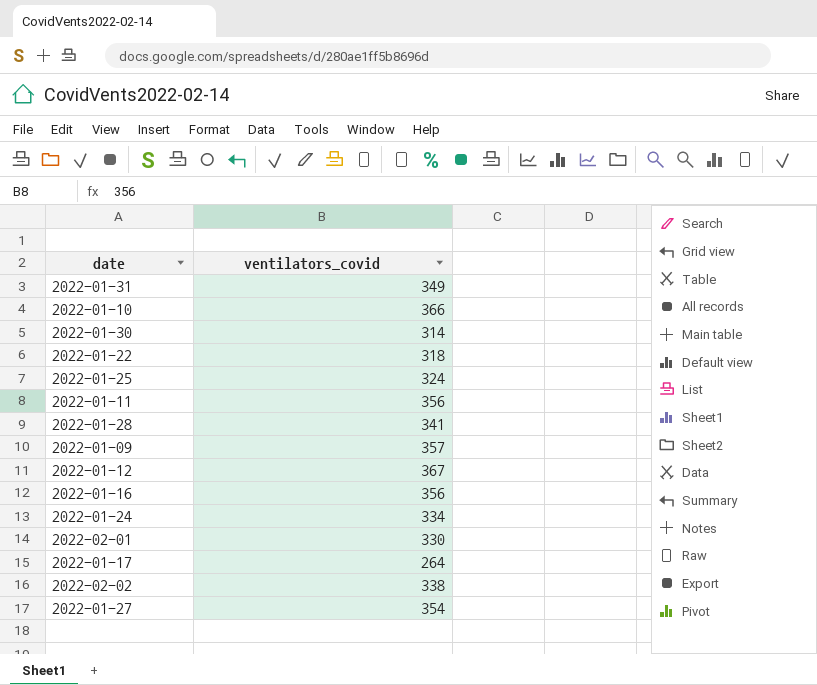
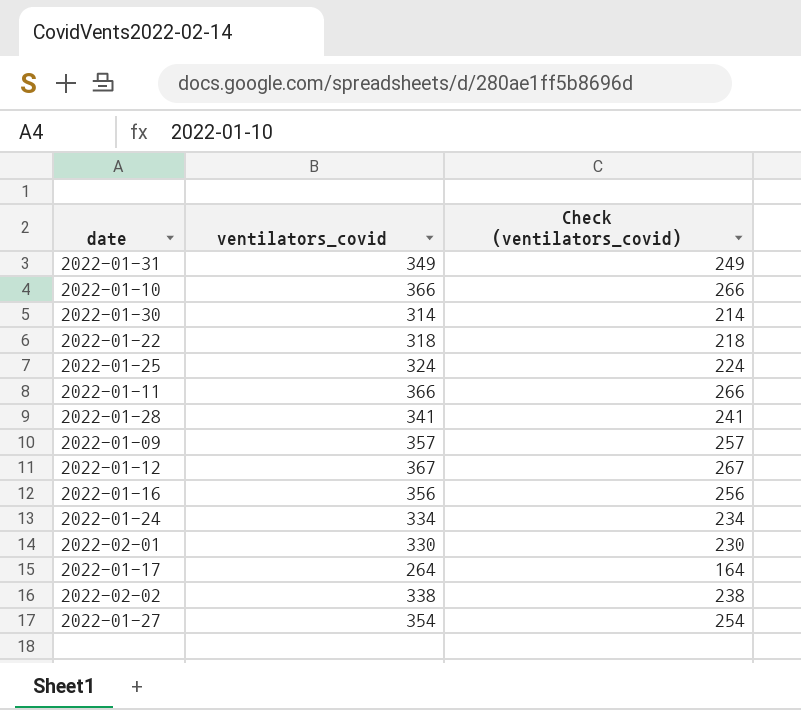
column Check (ventilators_covid) | formula: none -> [ventilators_covid] - 100
2022-01-11 | ventilators_covid: 356 -> 366

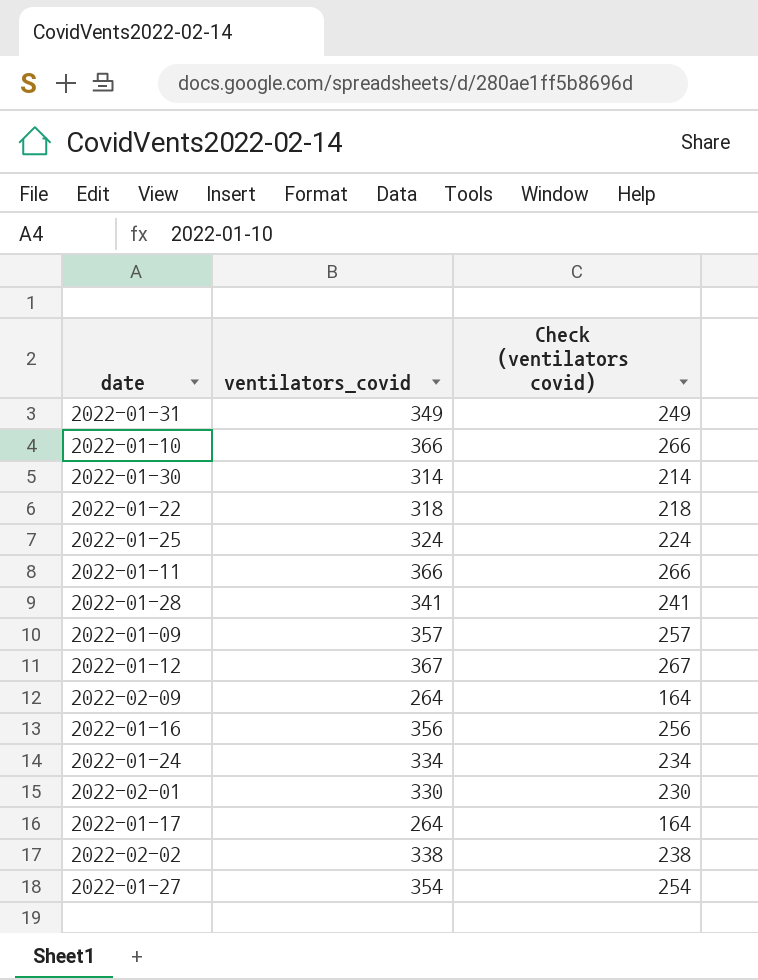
column name: Check (ventilators_covid) -> Check (ventilators covid)
row 2022-02-09: none -> 264 | 164

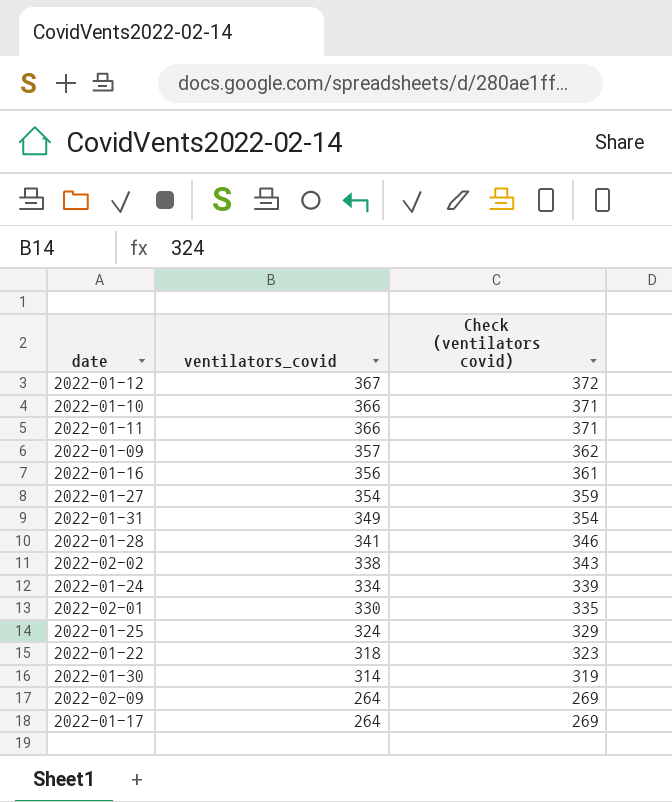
row order: none -> ventilators_covid descending
column Check (ventilators covid) | formula: [ventilators_covid] - 100 -> [ventilators_covid] + 5

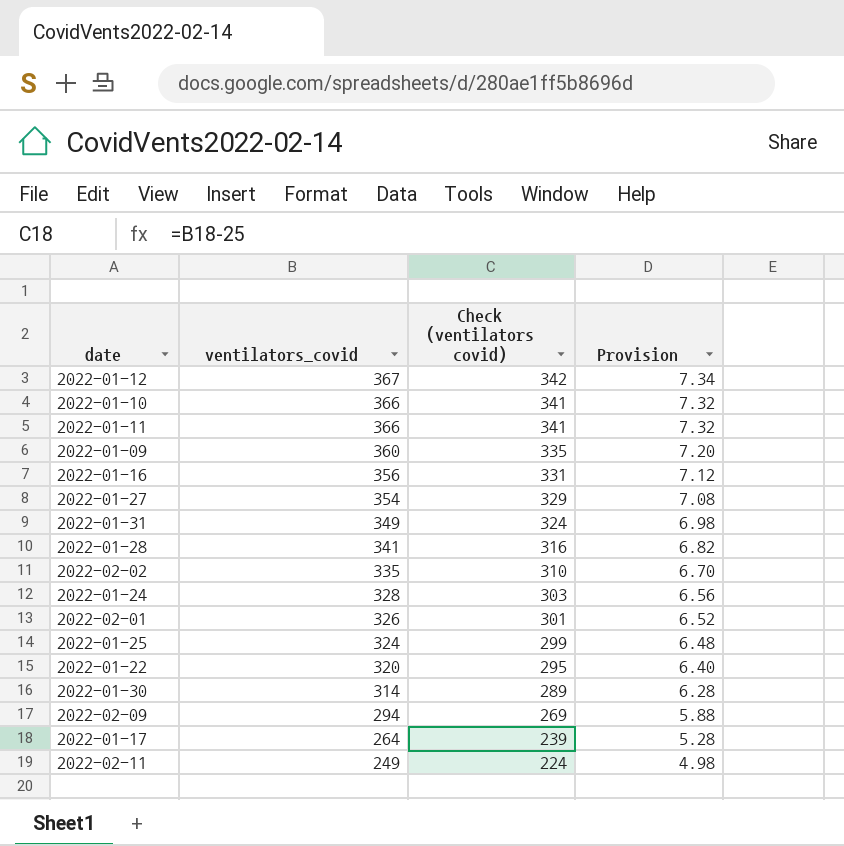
column Check (ventilators covid) | formula: [ventilators_covid] + 5 -> [ventilators_covid] - 25
column Provision | formula: none -> [ventilators_covid] * 0.02
2022-01-09 | ventilators_covid: 357 -> 360
2022-02-02 | ventilators_covid: 338 -> 335
2022-01-24 | ventilators_covid: 334 -> 328
2022-02-01 | ventilators_covid: 330 -> 326
2022-01-22 | ventilators_covid: 318 -> 320
2022-02-09 | ventilators_covid: 264 -> 294
row 2022-02-11: none -> 249 | 224 | 4.98

